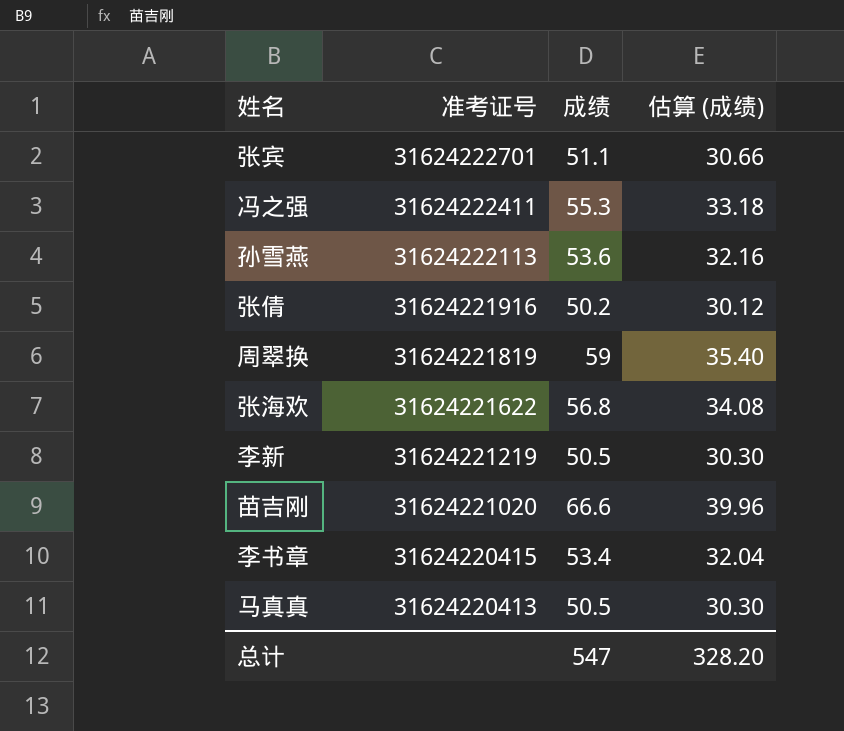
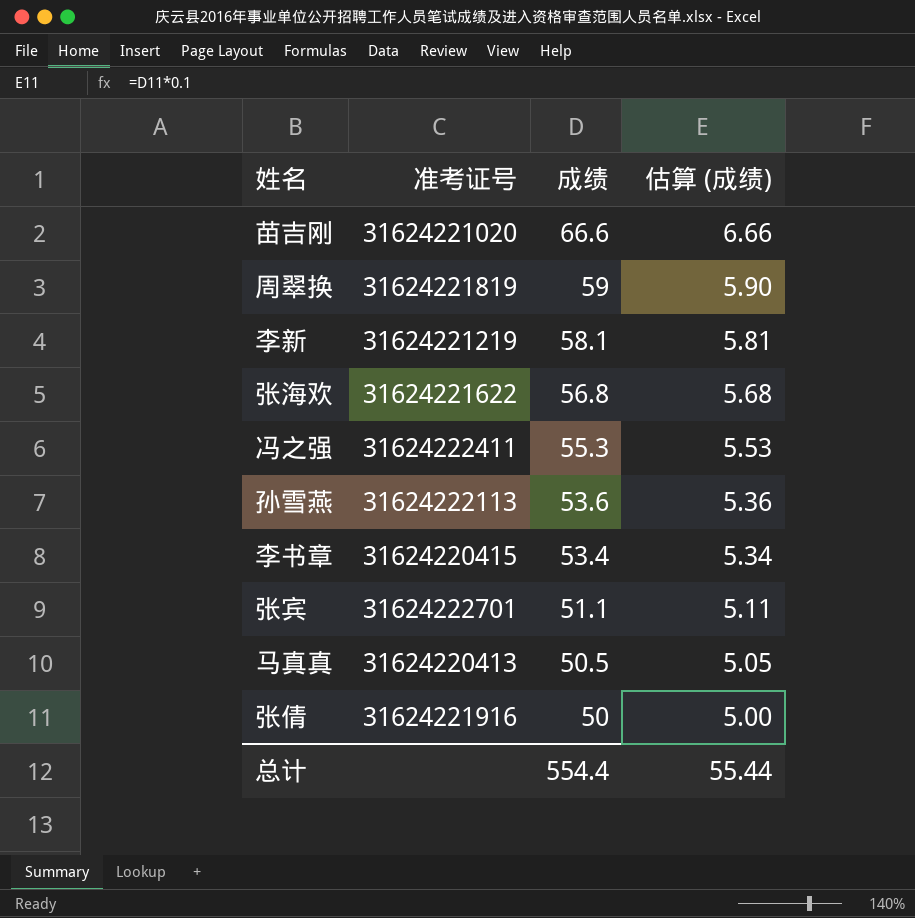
row order: 准考证号 descending -> 成绩 descending
column 估算 (成绩) | formula: [成绩] * 0.6 -> [成绩] * 0.1
李新 | 成绩: 50.5 -> 58.1
张倩 | 成绩: 50.2 -> 50
总计 | 成绩: 547 -> 554.4
总计 | 估算 (成绩): 328.20 -> 55.44

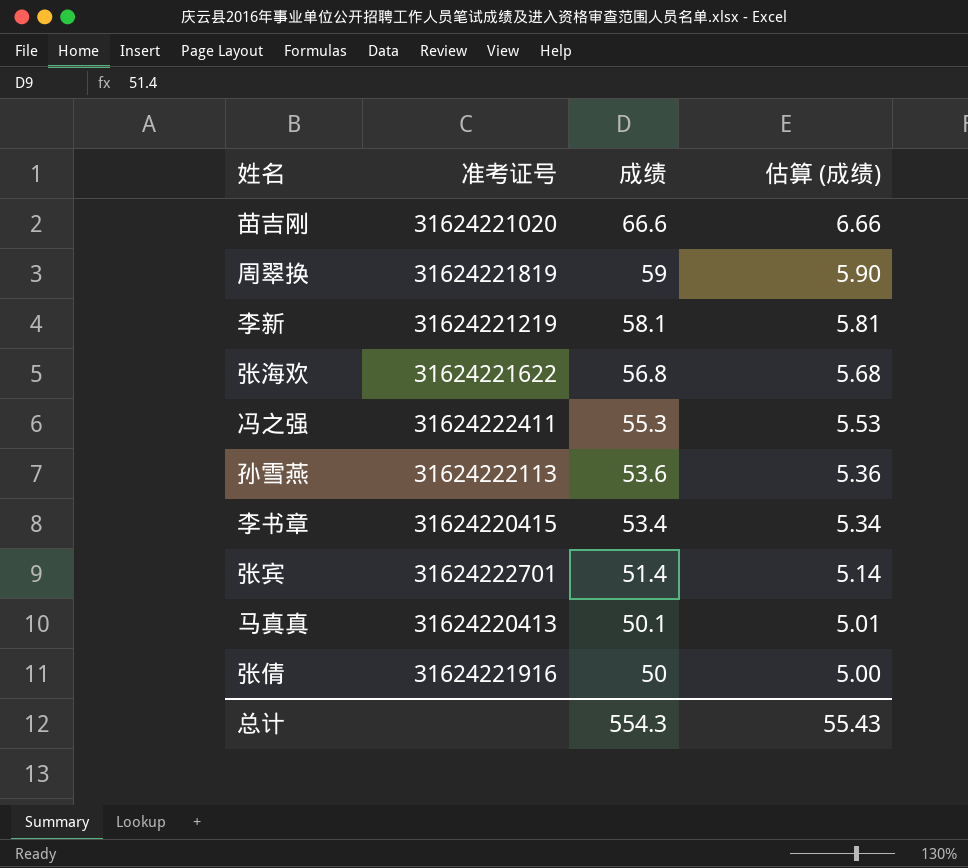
张宾 | 成绩: 51.1 -> 51.4
张宾 | 估算 (成绩): 5.11 -> 5.14
马真真 | 成绩: 50.5 -> 50.1
马真真 | 估算 (成绩): 5.05 -> 5.01
总计 | 成绩: 554.4 -> 554.3
总计 | 估算 (成绩): 55.44 -> 55.43

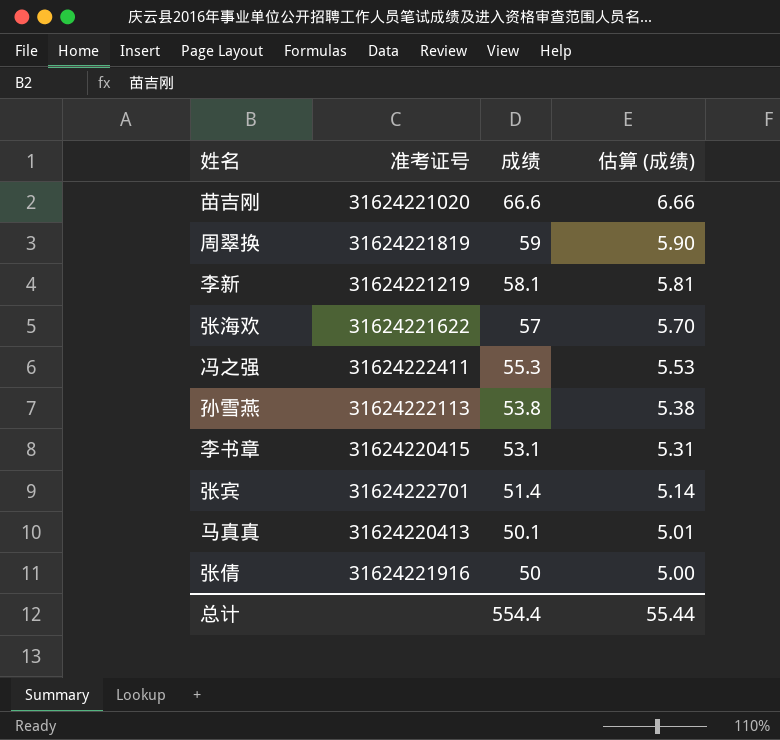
张海欢 | 成绩: 56.8 -> 57
张海欢 | 估算 (成绩): 5.68 -> 5.70
孙雪燕 | 成绩: 53.6 -> 53.8
孙雪燕 | 估算 (成绩): 5.36 -> 5.38
李书章 | 成绩: 53.4 -> 53.1
李书章 | 估算 (成绩): 5.34 -> 5.31
总计 | 成绩: 554.3 -> 554.4
总计 | 估算 (成绩): 55.43 -> 55.44

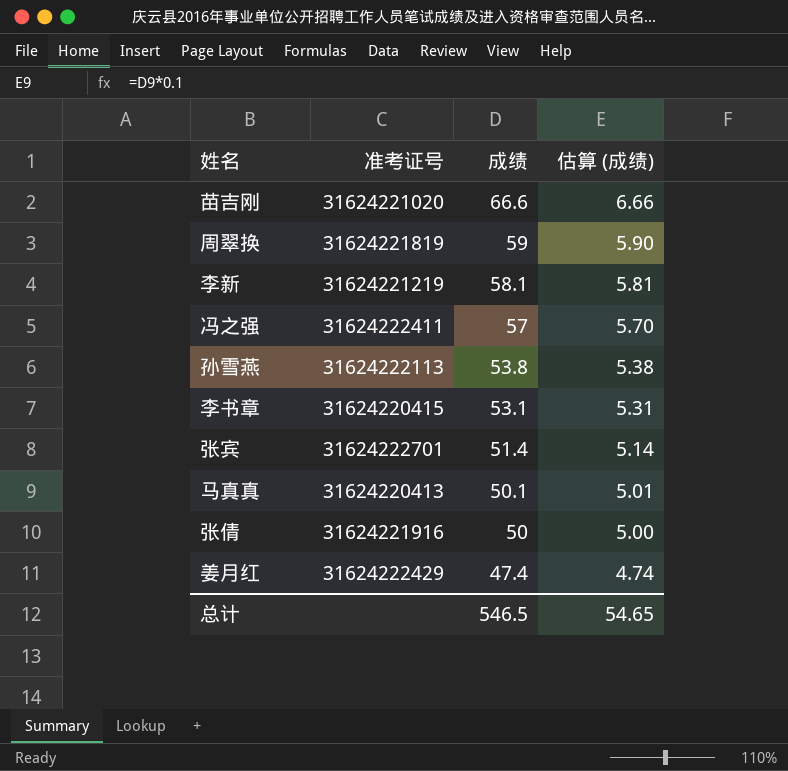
row 张海欢: 31624221622 | 57 | 5.70 -> none
冯之强 | 成绩: 55.3 -> 57
冯之强 | 估算 (成绩): 5.53 -> 5.70
row 姜月红: none -> 31624222429 | 47.4 | 4.74
总计 | 成绩: 554.4 -> 546.5
总计 | 估算 (成绩): 55.44 -> 54.65

